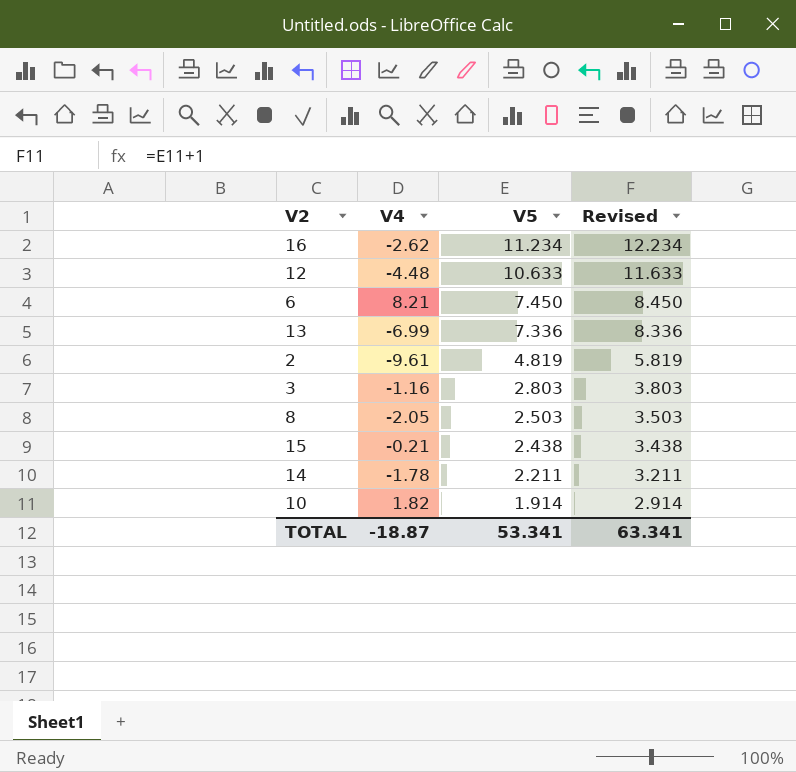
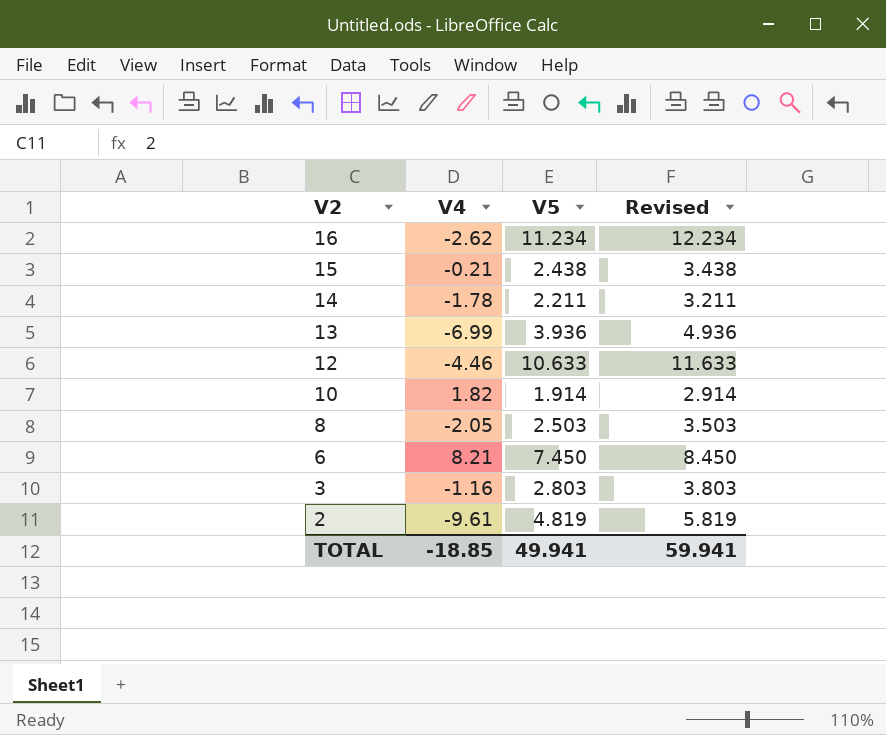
row order: V5 descending -> V2 descending
13 | V5: 7.336 -> 3.936
13 | Revised: 8.336 -> 4.936
12 | V4: -4.48 -> -4.46
TOTAL | V4: -18.87 -> -18.85
TOTAL | V5: 53.341 -> 49.941
TOTAL | Revised: 63.341 -> 59.941

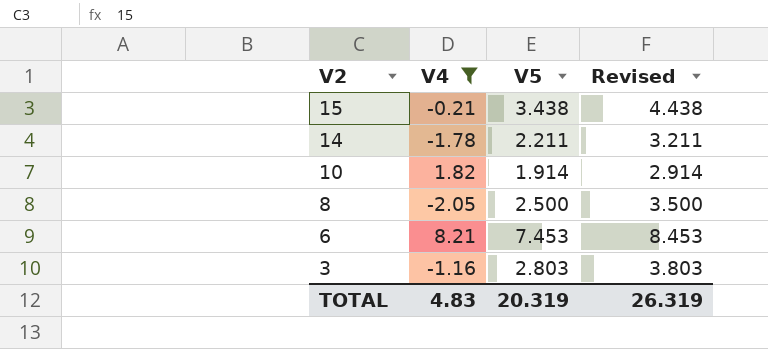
filter: none -> V4 >= -2.05
15 | V5: 2.438 -> 3.438
15 | Revised: 3.438 -> 4.438
8 | V5: 2.503 -> 2.500
8 | Revised: 3.503 -> 3.500
6 | V5: 7.450 -> 7.453
6 | Revised: 8.450 -> 8.453
TOTAL | V4: -18.85 -> 4.83
TOTAL | V5: 49.941 -> 20.319
TOTAL | Revised: 59.941 -> 26.319

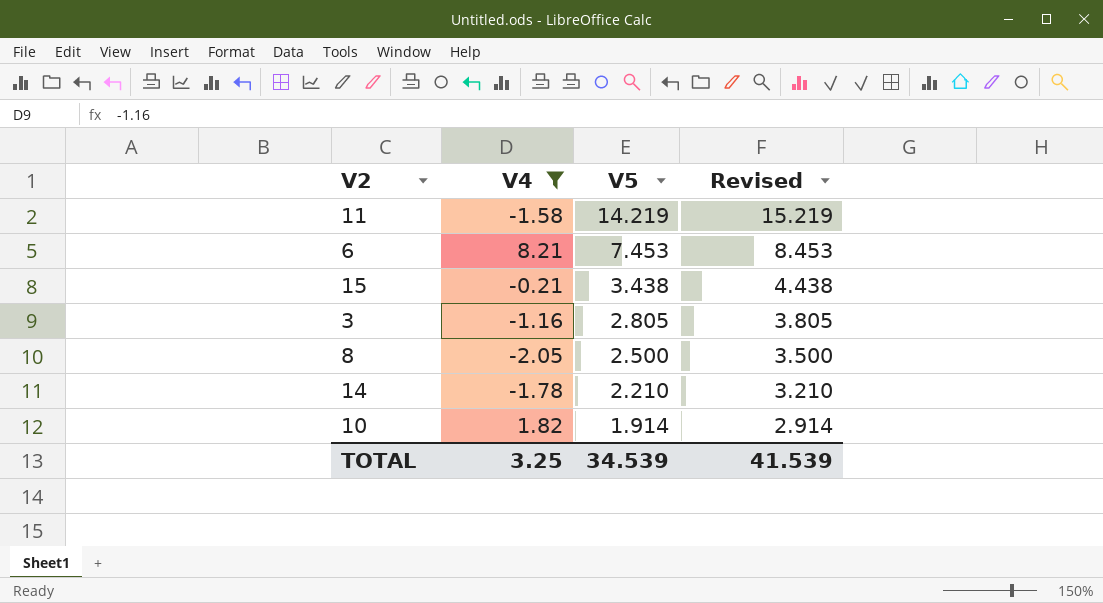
row order: V2 descending -> V5 descending
row 11: none -> -1.58 | 14.219 | 15.219
3 | V5: 2.803 -> 2.805
3 | Revised: 3.803 -> 3.805
14 | V5: 2.211 -> 2.210
14 | Revised: 3.211 -> 3.210
TOTAL | V4: 4.83 -> 3.25
TOTAL | V5: 20.319 -> 34.539
TOTAL | Revised: 26.319 -> 41.539

